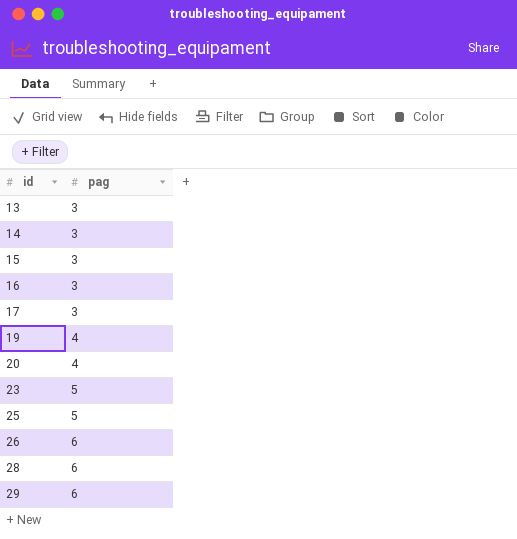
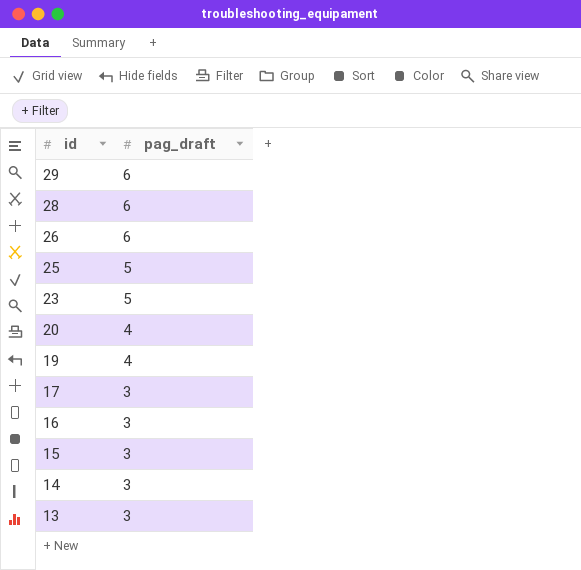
row order: id ascending -> id descending
column name: pag -> pag_draft

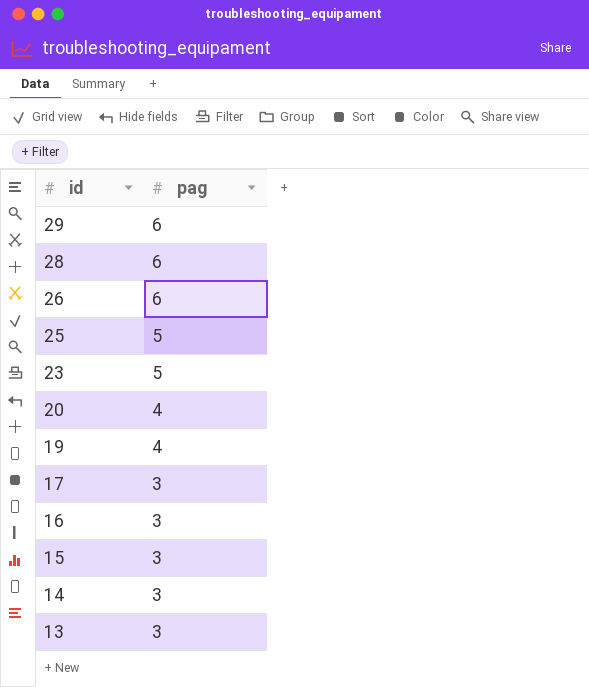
column name: pag_draft -> pag

